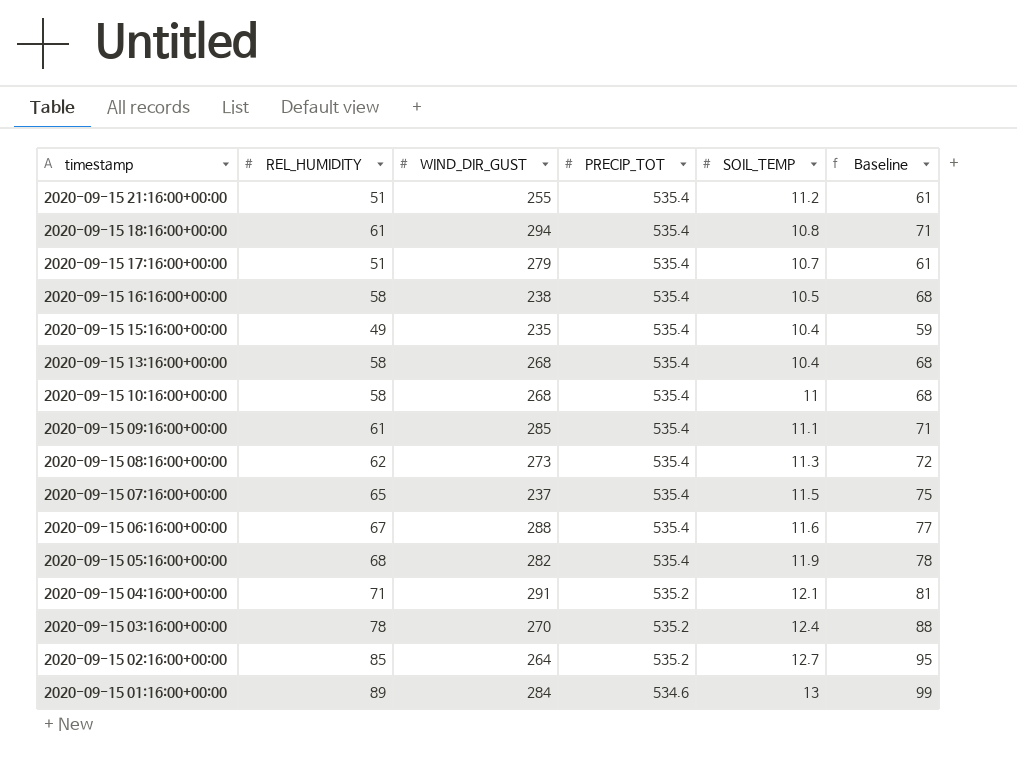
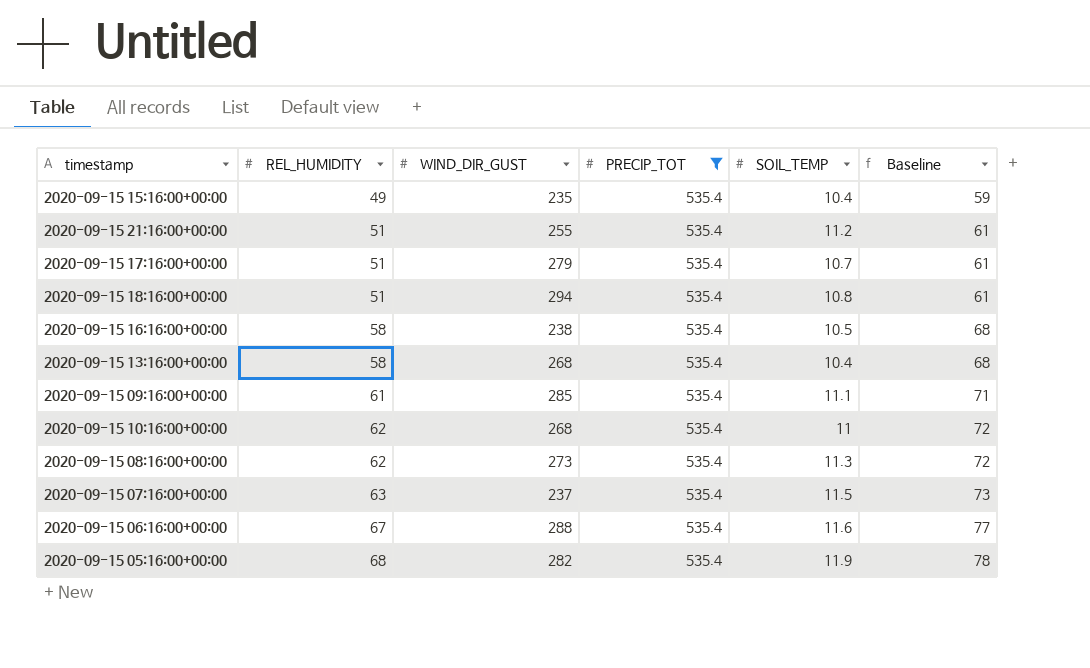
filter: none -> PRECIP_TOT = 535.4
row order: timestamp descending -> REL_HUMIDITY ascending
2020-09-15 18:16:00+00:00 | REL_HUMIDITY: 61 -> 51
2020-09-15 18:16:00+00:00 | Baseline: 71 -> 61
2020-09-15 10:16:00+00:00 | REL_HUMIDITY: 58 -> 62
2020-09-15 10:16:00+00:00 | Baseline: 68 -> 72
2020-09-15 07:16:00+00:00 | REL_HUMIDITY: 65 -> 63
2020-09-15 07:16:00+00:00 | Baseline: 75 -> 73

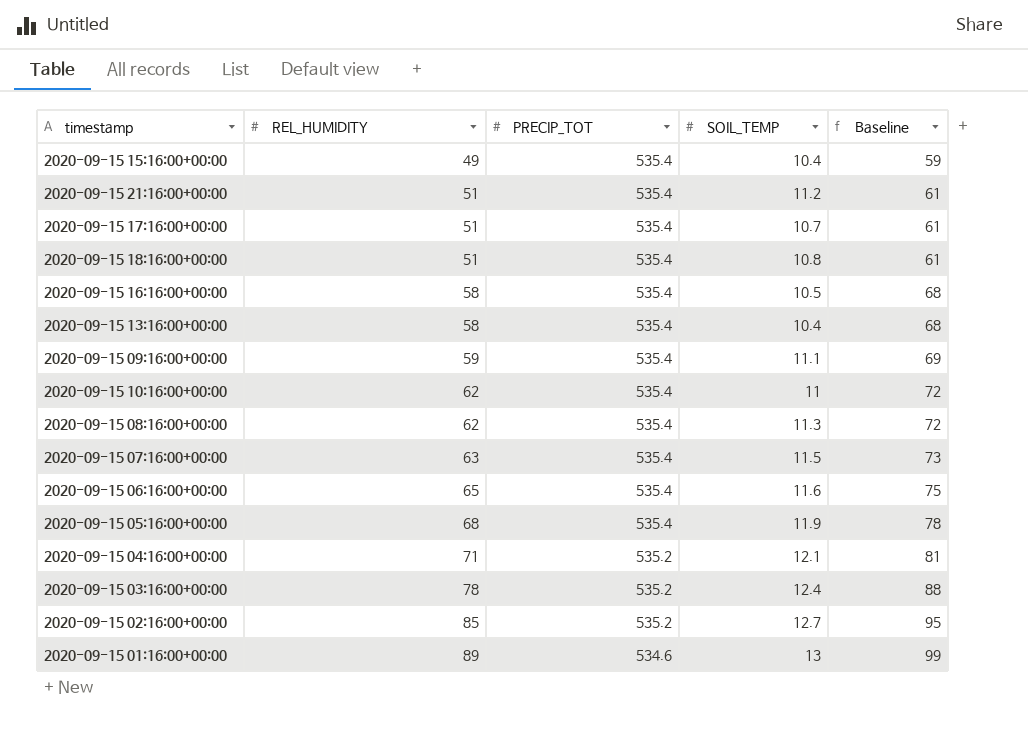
filter: PRECIP_TOT = 535.4 -> none
column WIND_DIR_GUST | position: 3 -> none
2020-09-15 09:16:00+00:00 | REL_HUMIDITY: 61 -> 59
2020-09-15 09:16:00+00:00 | Baseline: 71 -> 69
2020-09-15 06:16:00+00:00 | REL_HUMIDITY: 67 -> 65
2020-09-15 06:16:00+00:00 | Baseline: 77 -> 75

